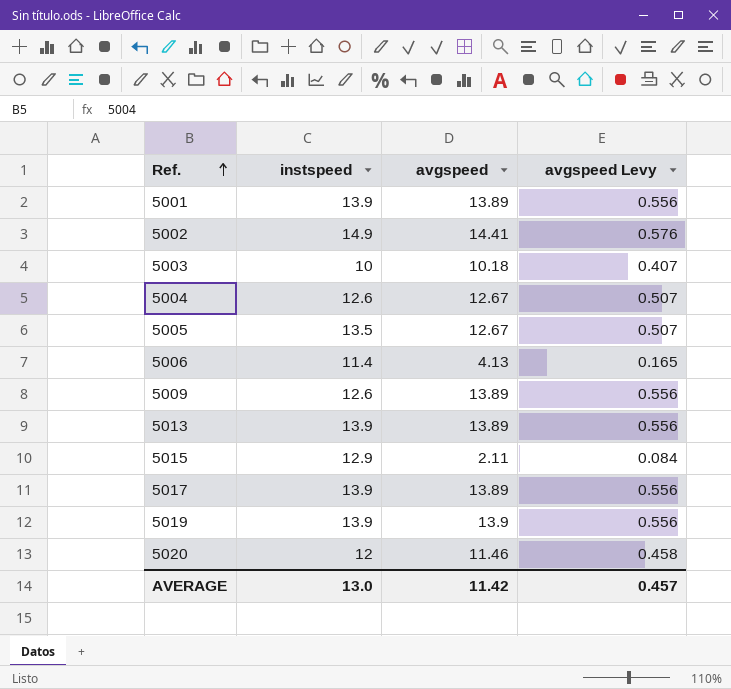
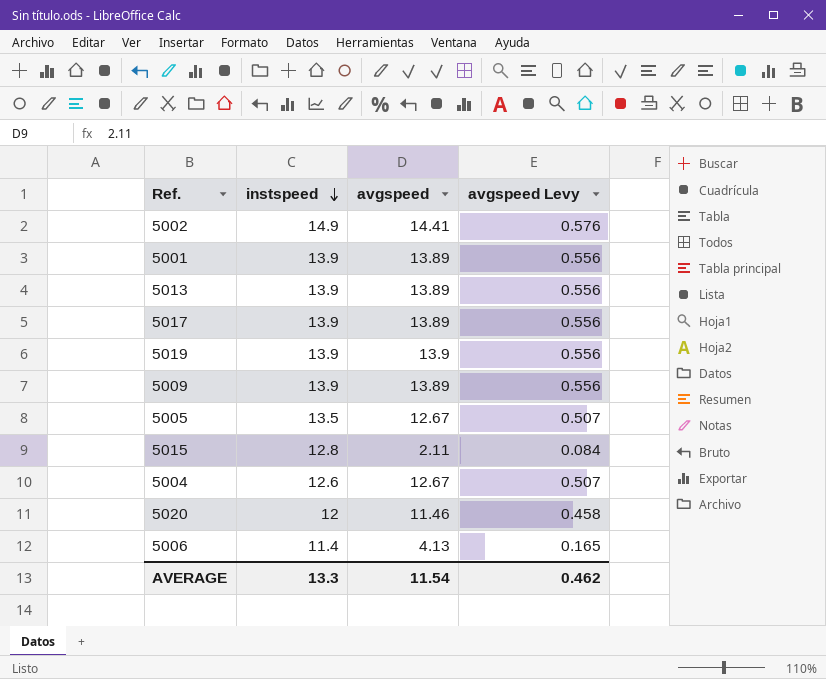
row order: Ref. ascending -> instspeed descending
row 5003: 10 | 10.18 | 0.407 -> none
5009 | instspeed: 12.6 -> 13.9
5015 | instspeed: 12.9 -> 12.8
AVERAGE | instspeed: 13.0 -> 13.3
AVERAGE | avgspeed: 11.42 -> 11.54
AVERAGE | avgspeed Levy: 0.457 -> 0.462

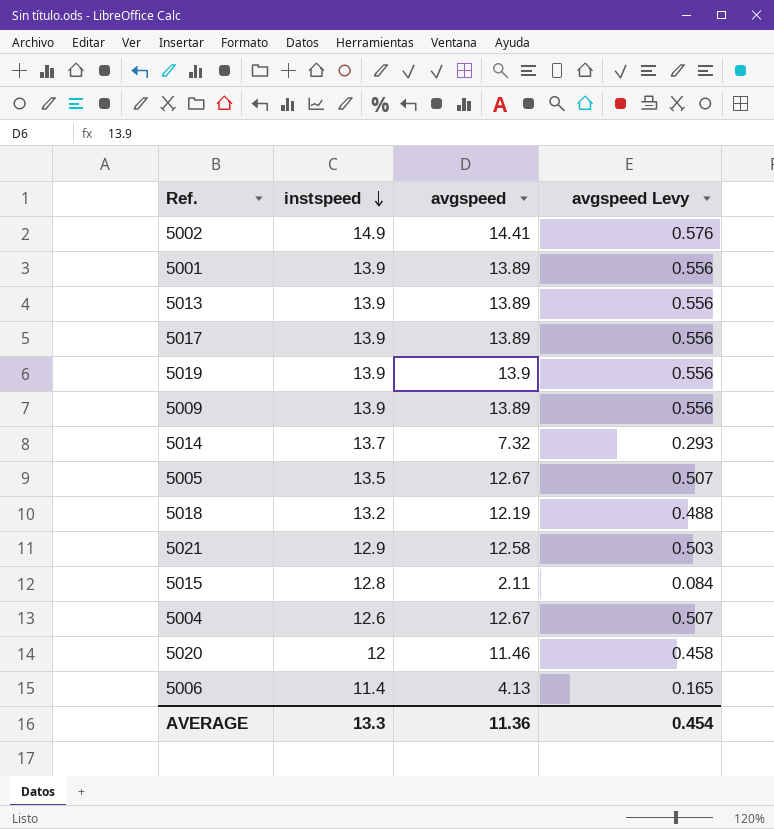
row 5014: none -> 13.7 | 7.32 | 0.293
row 5018: none -> 13.2 | 12.19 | 0.488
row 5021: none -> 12.9 | 12.58 | 0.503
AVERAGE | avgspeed: 11.54 -> 11.36
AVERAGE | avgspeed Levy: 0.462 -> 0.454

